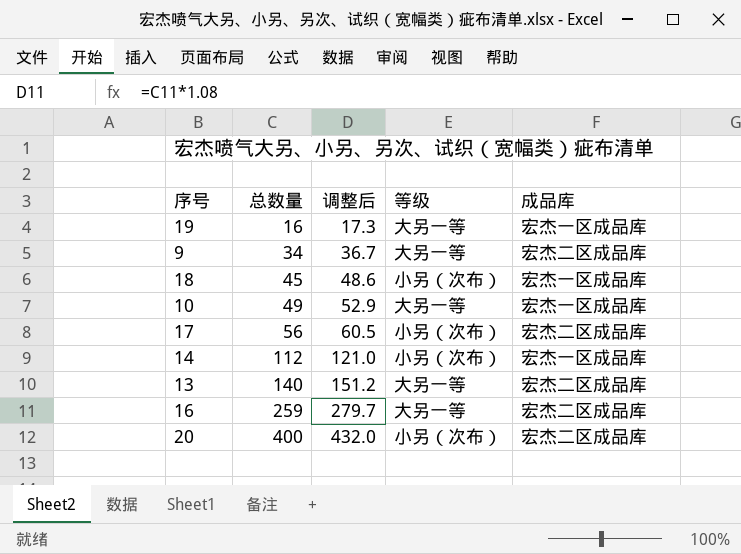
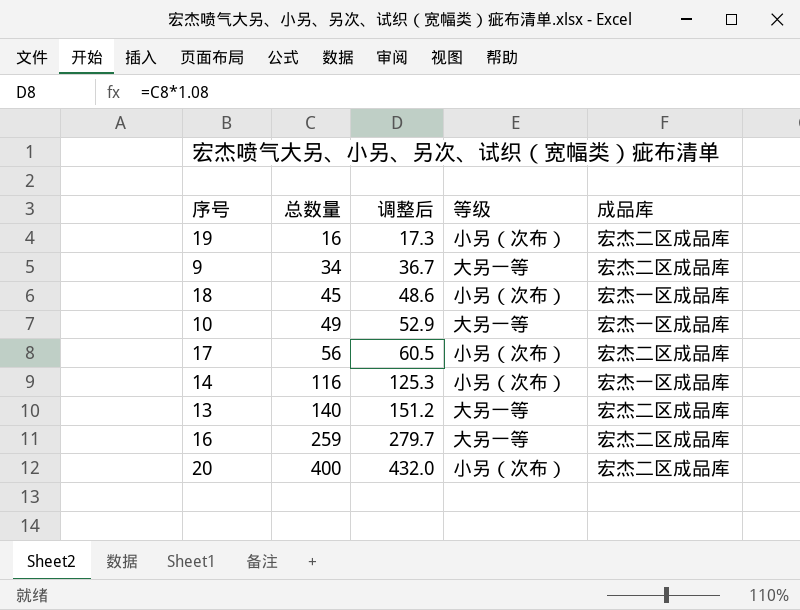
19 | 等级: 大另一等 -> 小另（次布）
19 | 成品库: 宏杰一区成品库 -> 宏杰二区成品库
14 | 总数量: 112 -> 116
14 | 调整后: 121.0 -> 125.3

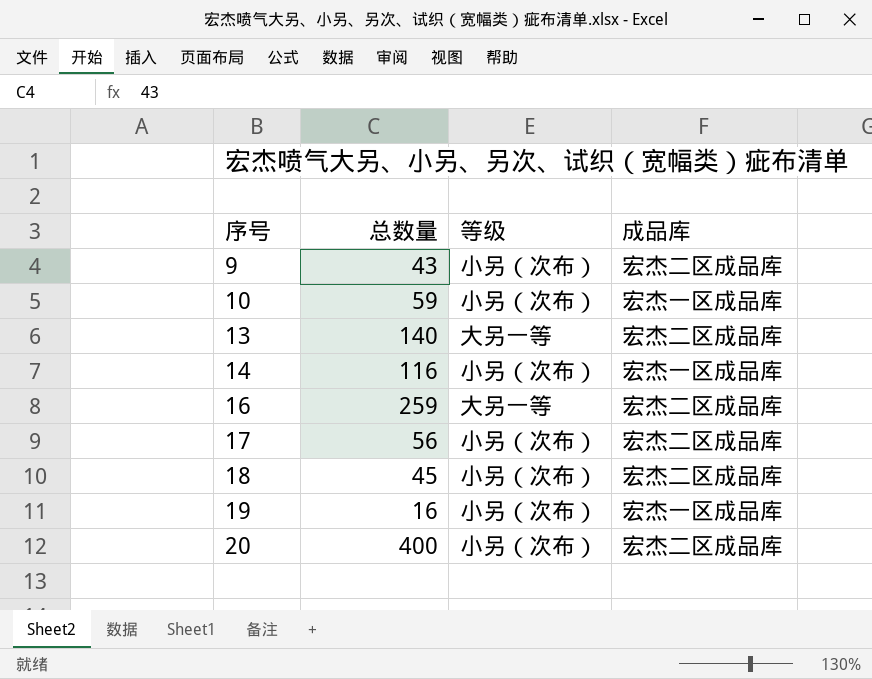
row order: 总数量 ascending -> 序号 ascending
column 调整后 | formula: [总数量] * 1.08 -> none
9 | 总数量: 34 -> 43
9 | 等级: 大另一等 -> 小另（次布）
10 | 总数量: 49 -> 59
10 | 等级: 大另一等 -> 小另（次布）
18 | 成品库: 宏杰一区成品库 -> 宏杰二区成品库
19 | 成品库: 宏杰二区成品库 -> 宏杰一区成品库

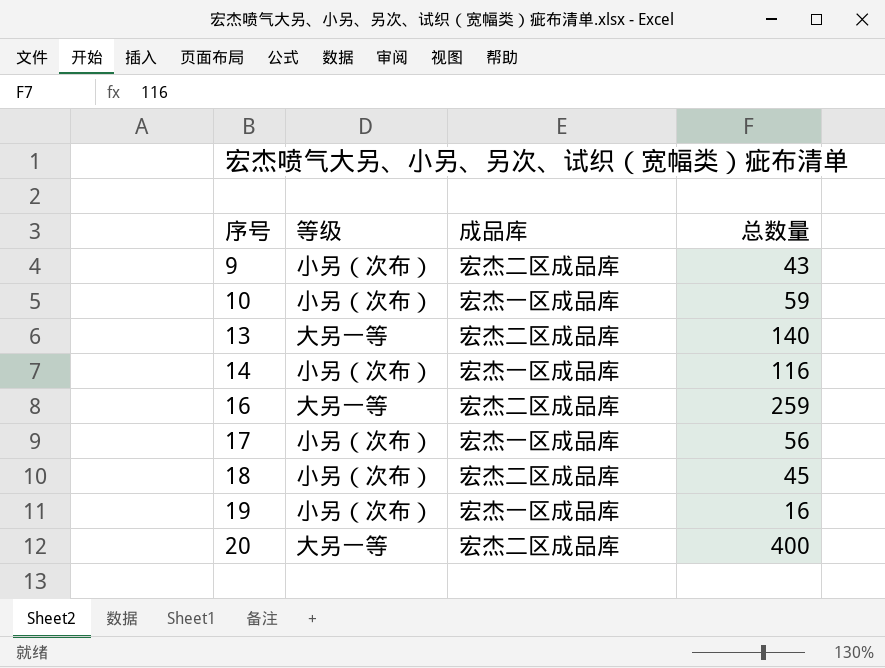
column 总数量 | position: 2 -> 4
17 | 成品库: 宏杰二区成品库 -> 宏杰一区成品库
20 | 等级: 小另（次布） -> 大另一等

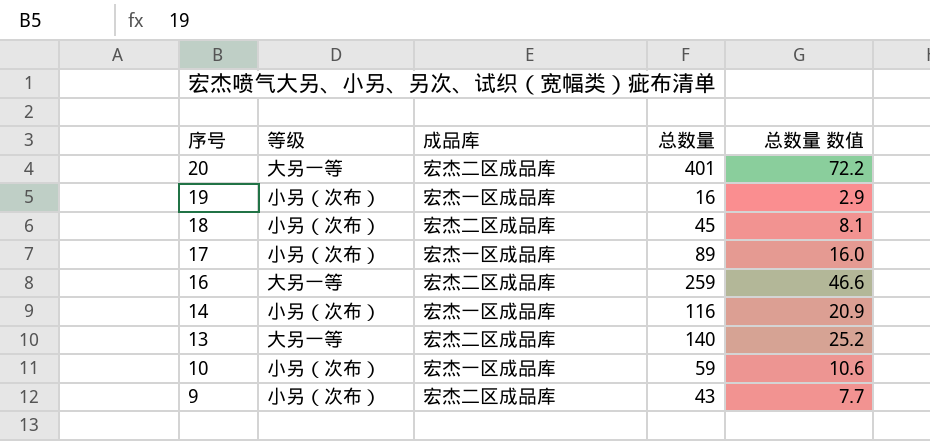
row order: 序号 ascending -> 序号 descending
column 总数量 数值 | formula: none -> [总数量] * 0.18
20 | 总数量: 400 -> 401
17 | 总数量: 56 -> 89

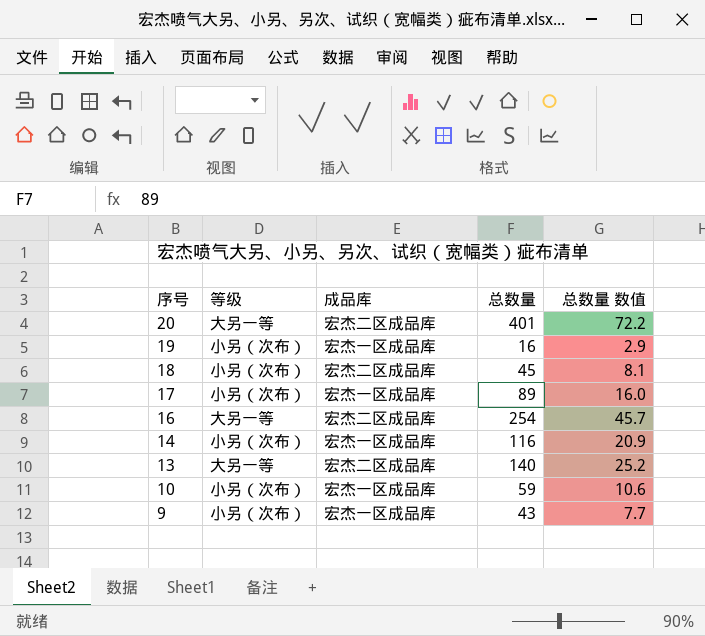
16 | 总数量: 259 -> 254
16 | 总数量 数值: 46.6 -> 45.7
9 | 成品库: 宏杰二区成品库 -> 宏杰一区成品库

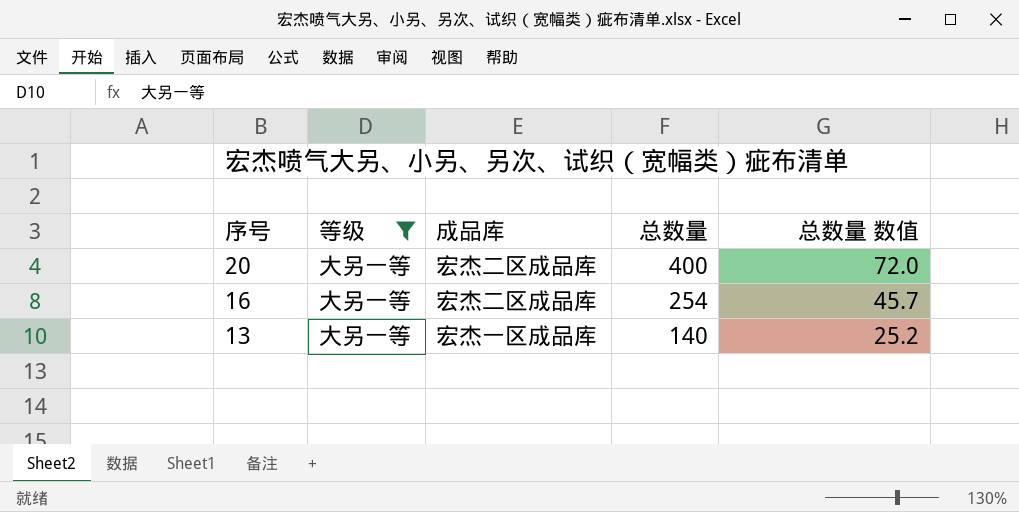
filter: none -> 等级 = 大另一等
20 | 总数量: 401 -> 400
20 | 总数量 数值: 72.2 -> 72.0
13 | 成品库: 宏杰二区成品库 -> 宏杰一区成品库

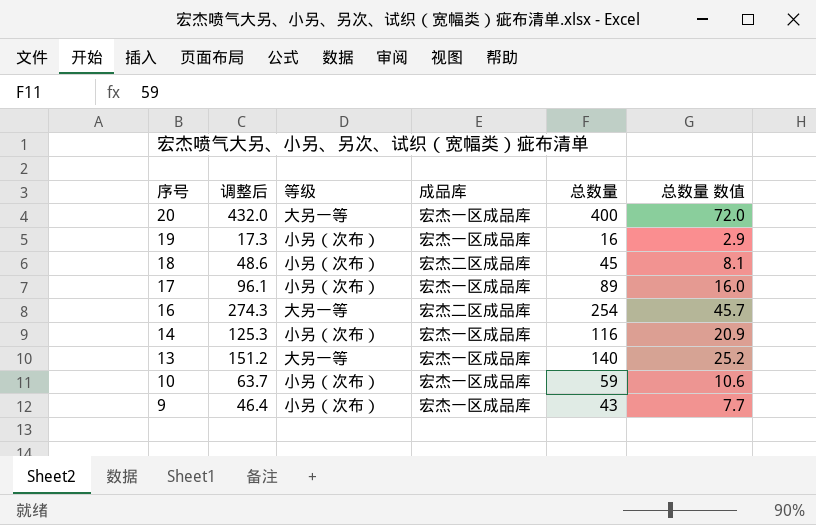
filter: 等级 = 大另一等 -> none
column 调整后 | formula: none -> [总数量] * 1.08
20 | 成品库: 宏杰二区成品库 -> 宏杰一区成品库

